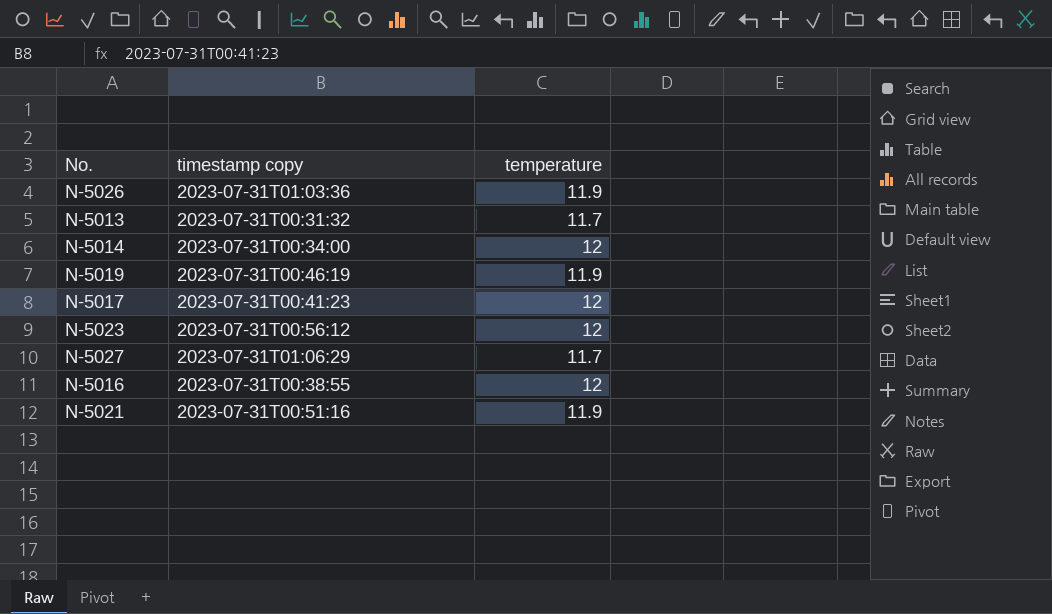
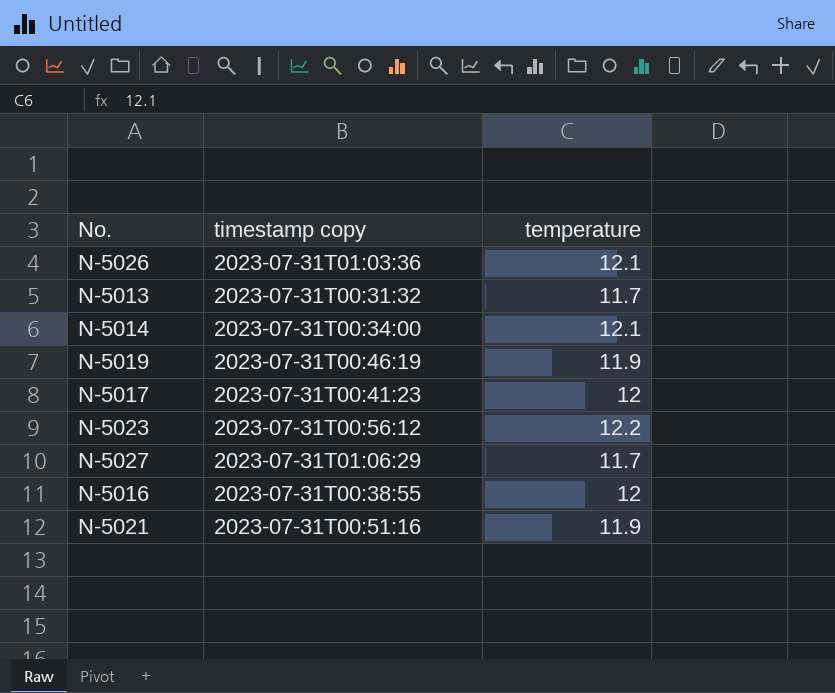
N-5026 | temperature: 11.9 -> 12.1
N-5014 | temperature: 12 -> 12.1
N-5023 | temperature: 12 -> 12.2

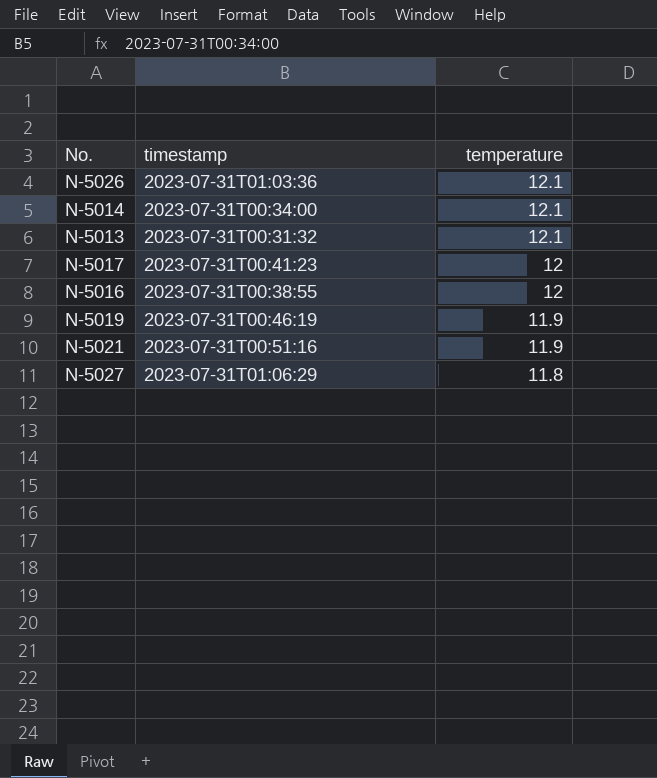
row order: none -> temperature descending
column name: timestamp copy -> timestamp
row N-5023: 2023-07-31T00:56:12 | 12.2 -> none
N-5013 | temperature: 11.7 -> 12.1
N-5027 | temperature: 11.7 -> 11.8

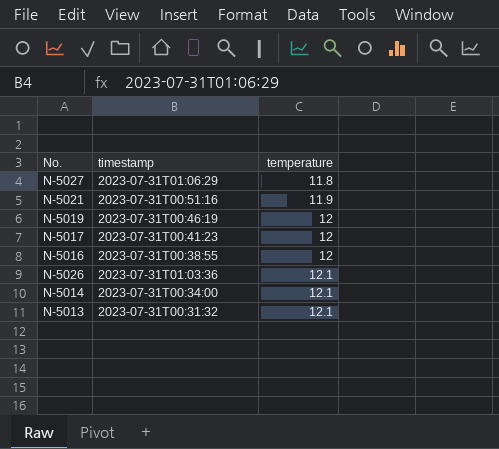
row order: temperature descending -> temperature ascending
N-5019 | temperature: 11.9 -> 12

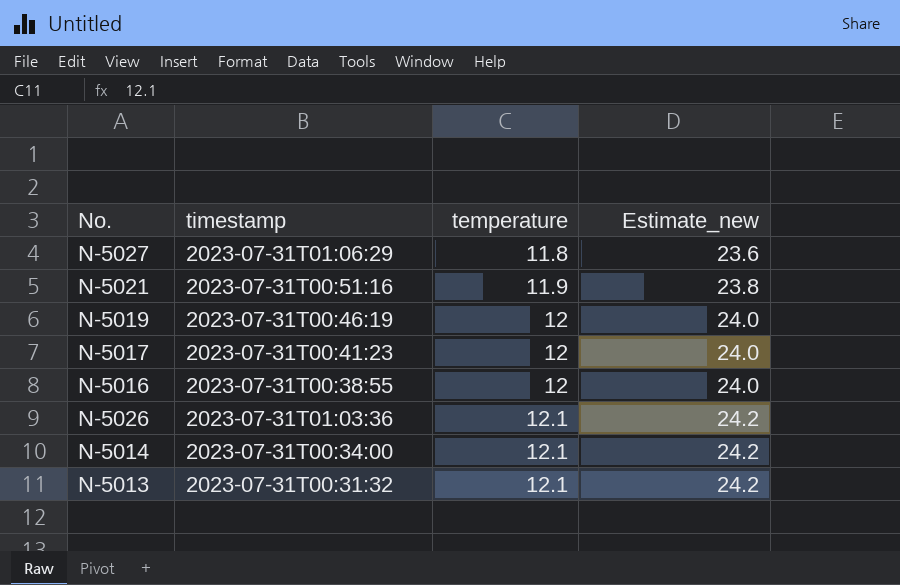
column Estimate_new | formula: none -> [temperature] * 2

